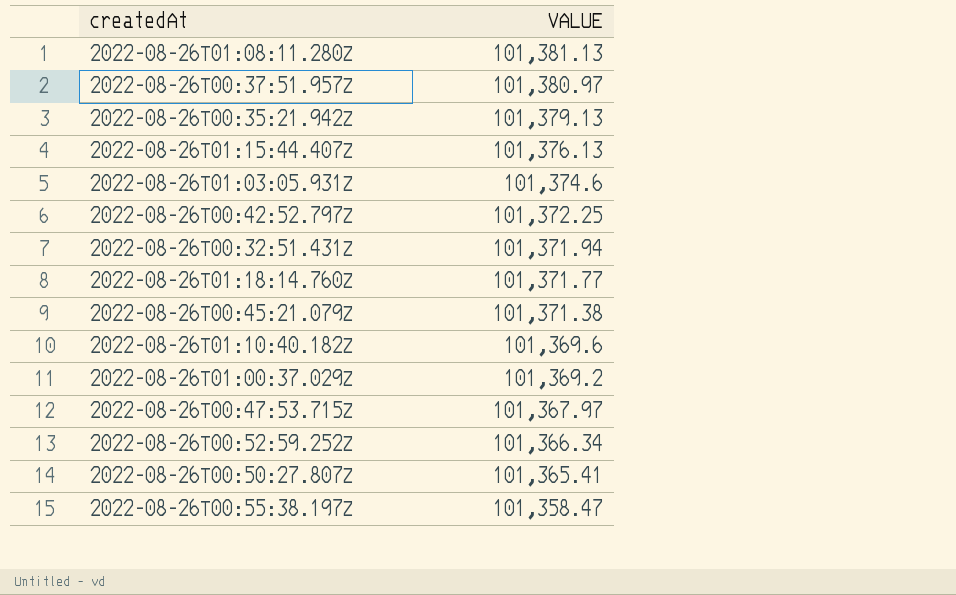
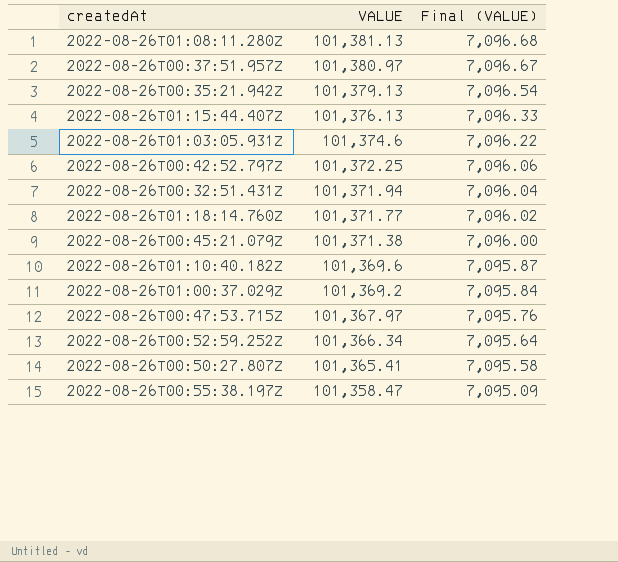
column Final (VALUE) | formula: none -> [VALUE] * 0.07

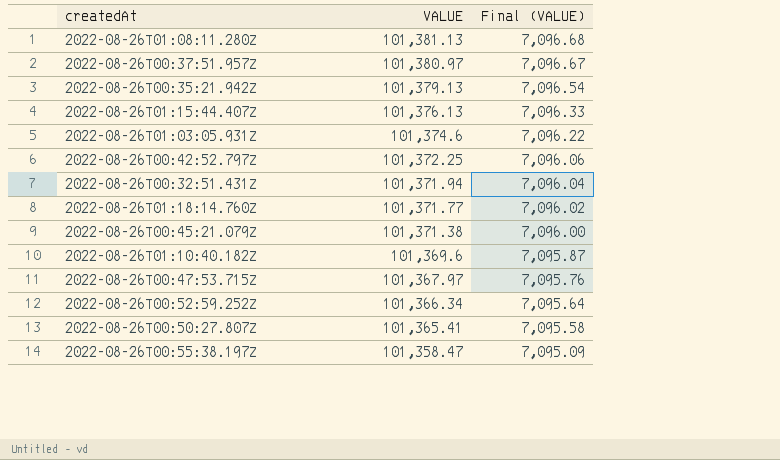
row 2022-08-26T01:00:37.029Z: 101,369.2 | 7,095.84 -> none

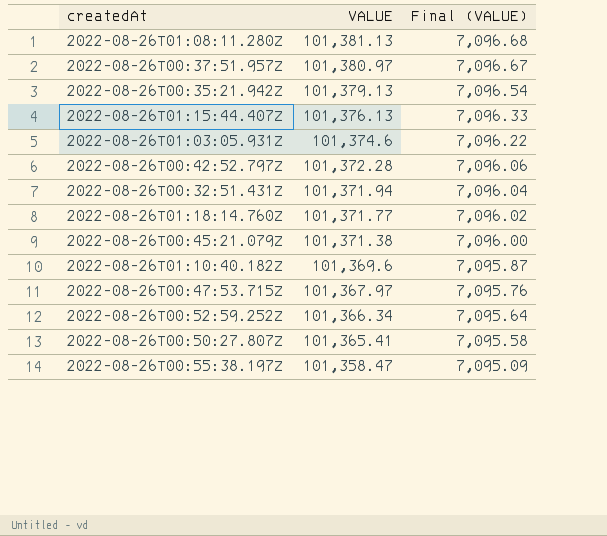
2022-08-26T00:42:52.797Z | VALUE: 101,372.25 -> 101,372.28

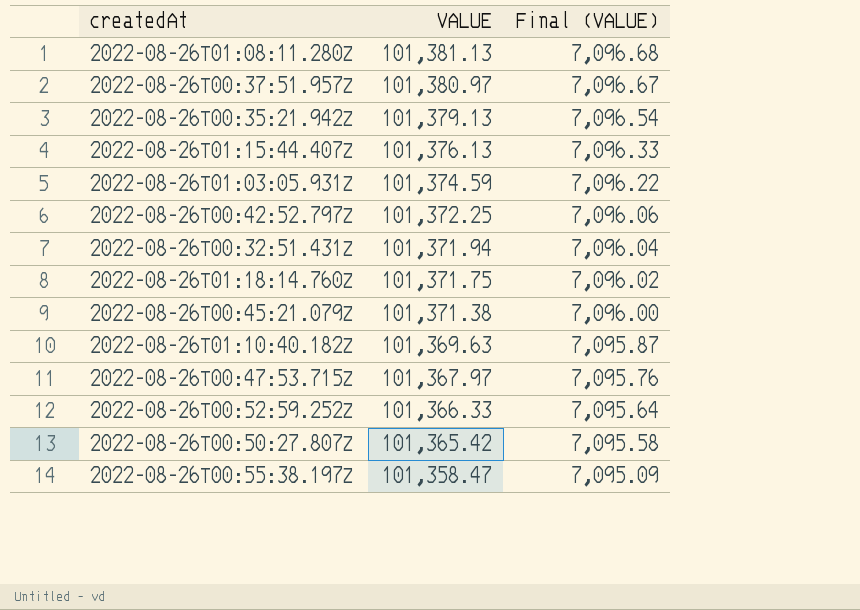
2022-08-26T01:03:05.931Z | VALUE: 101,374.6 -> 101,374.59
2022-08-26T00:42:52.797Z | VALUE: 101,372.28 -> 101,372.25
2022-08-26T01:18:14.760Z | VALUE: 101,371.77 -> 101,371.75
2022-08-26T01:10:40.182Z | VALUE: 101,369.6 -> 101,369.63
2022-08-26T00:52:59.252Z | VALUE: 101,366.34 -> 101,366.33
2022-08-26T00:50:27.807Z | VALUE: 101,365.41 -> 101,365.42

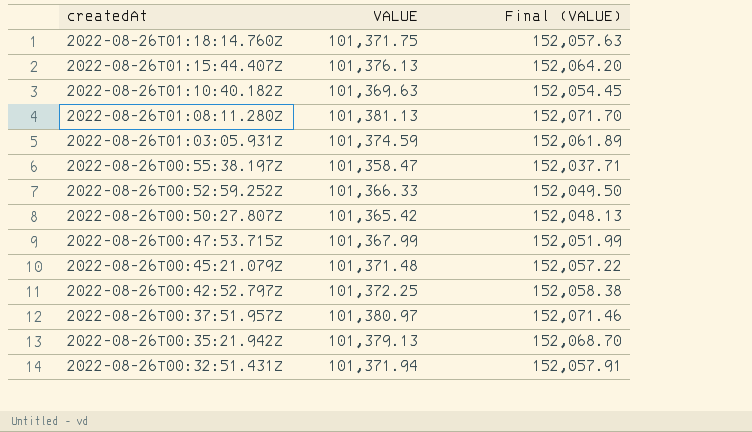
row order: VALUE descending -> createdAt descending
column Final (VALUE) | formula: [VALUE] * 0.07 -> [VALUE] * 1.5
2022-08-26T00:47:53.715Z | VALUE: 101,367.97 -> 101,367.99
2022-08-26T00:45:21.079Z | VALUE: 101,371.38 -> 101,371.48

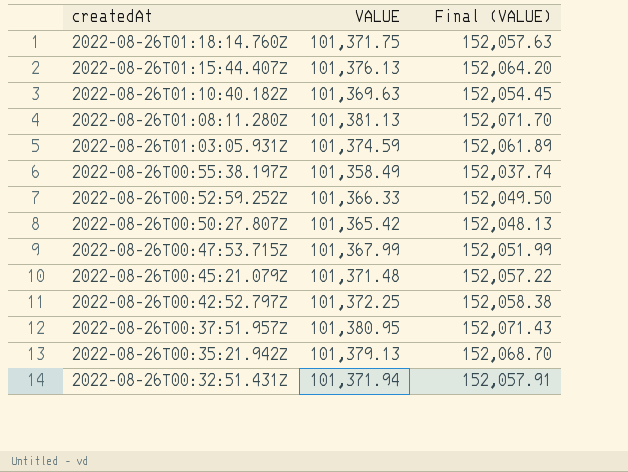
2022-08-26T00:55:38.197Z | VALUE: 101,358.47 -> 101,358.49
2022-08-26T00:55:38.197Z | Final (VALUE): 152,037.71 -> 152,037.74
2022-08-26T00:37:51.957Z | VALUE: 101,380.97 -> 101,380.95
2022-08-26T00:37:51.957Z | Final (VALUE): 152,071.46 -> 152,071.43

